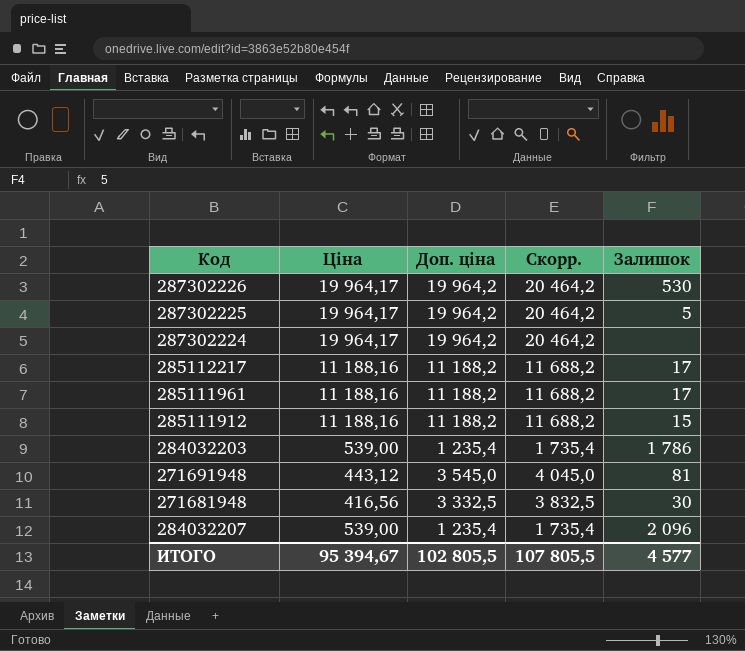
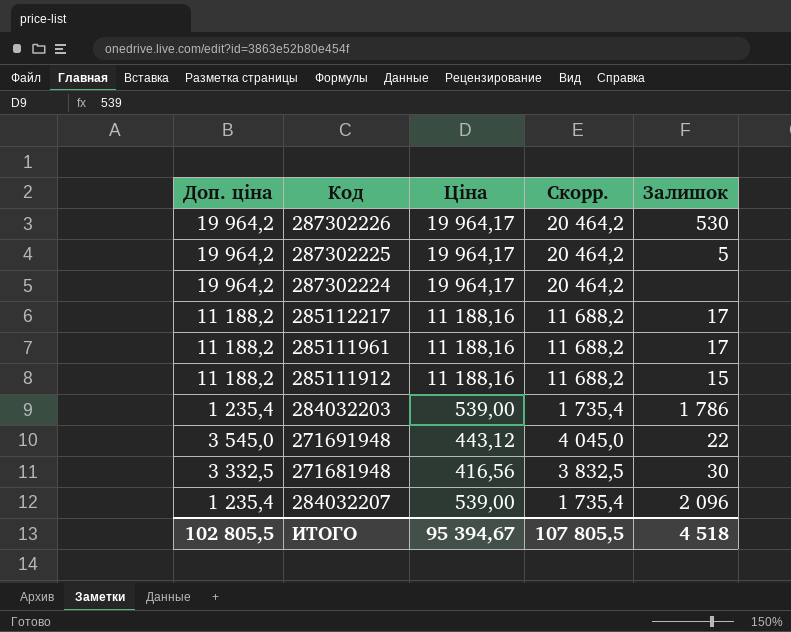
column Доп. ціна | position: 3 -> 1
271691948 | Залишок: 81 -> 22
ИТОГО | Залишок: 4 577 -> 4 518

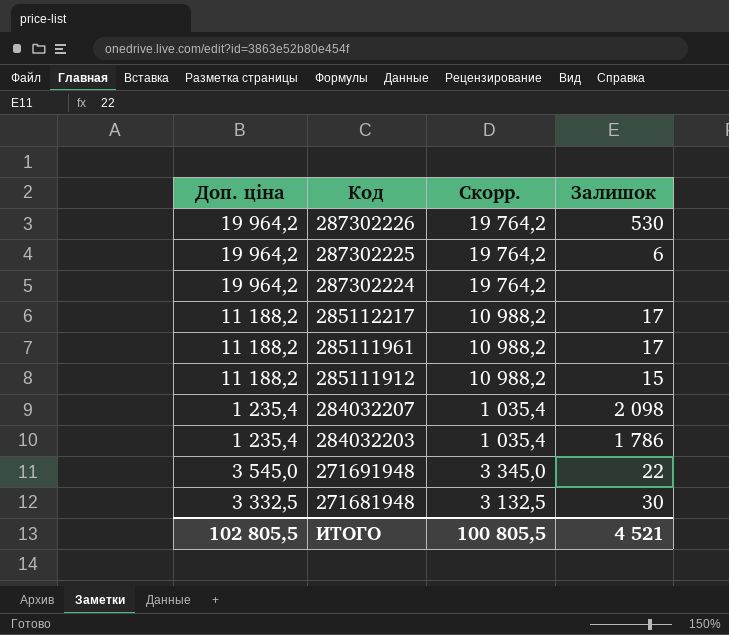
row order: none -> Код descending
column Ціна | position: 3 -> none
column Скорр. | formula: [Доп. ціна] + 500 -> [Доп. ціна] - 200
287302225 | Залишок: 5 -> 6
284032207 | Залишок: 2 096 -> 2 098
ИТОГО | Скорр.: 107 805,5 -> 100 805,5
ИТОГО | Залишок: 4 518 -> 4 521

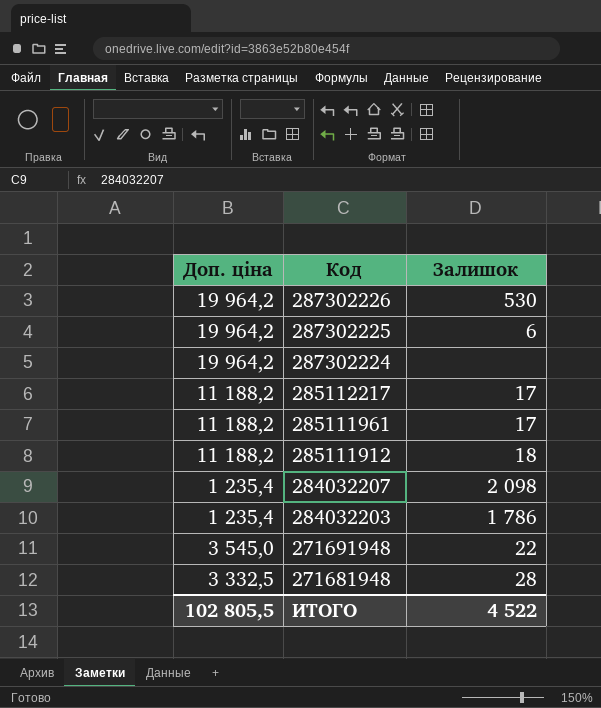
column Скорр. | formula: [Доп. ціна] - 200 -> none
285111912 | Залишок: 15 -> 18
271681948 | Залишок: 30 -> 28
ИТОГО | Залишок: 4 521 -> 4 522

